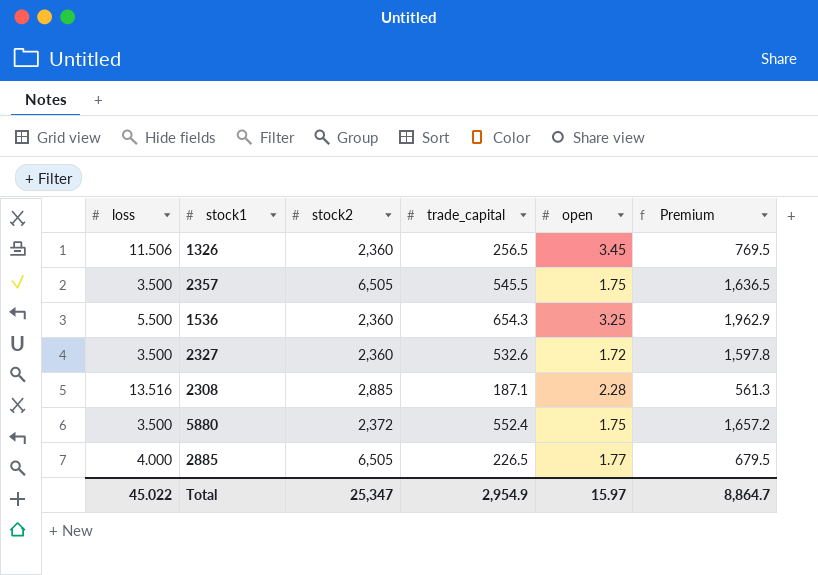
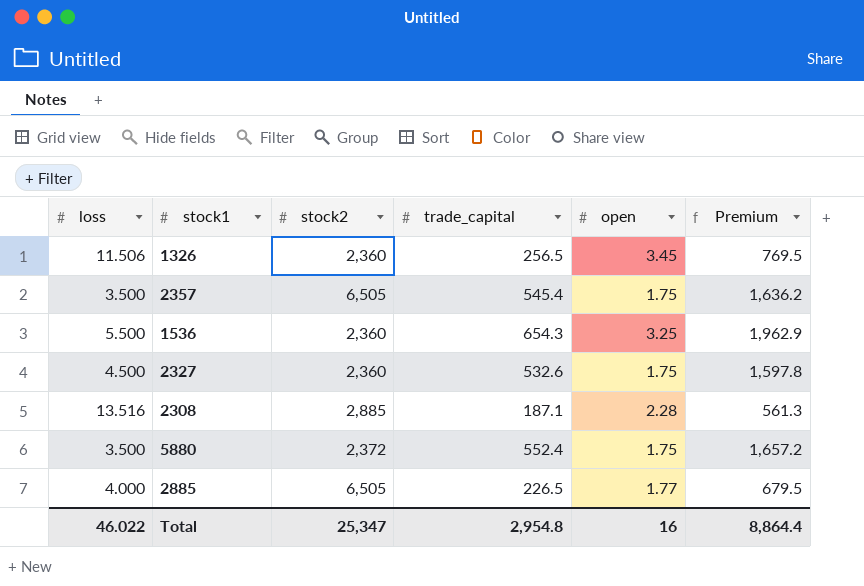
2357 | trade_capital: 545.5 -> 545.4
2357 | Premium: 1,636.5 -> 1,636.2
2327 | loss: 3.500 -> 4.500
2327 | open: 1.72 -> 1.75
Total | loss: 45.022 -> 46.022
Total | trade_capital: 2,954.9 -> 2,954.8
Total | open: 15.97 -> 16
Total | Premium: 8,864.7 -> 8,864.4

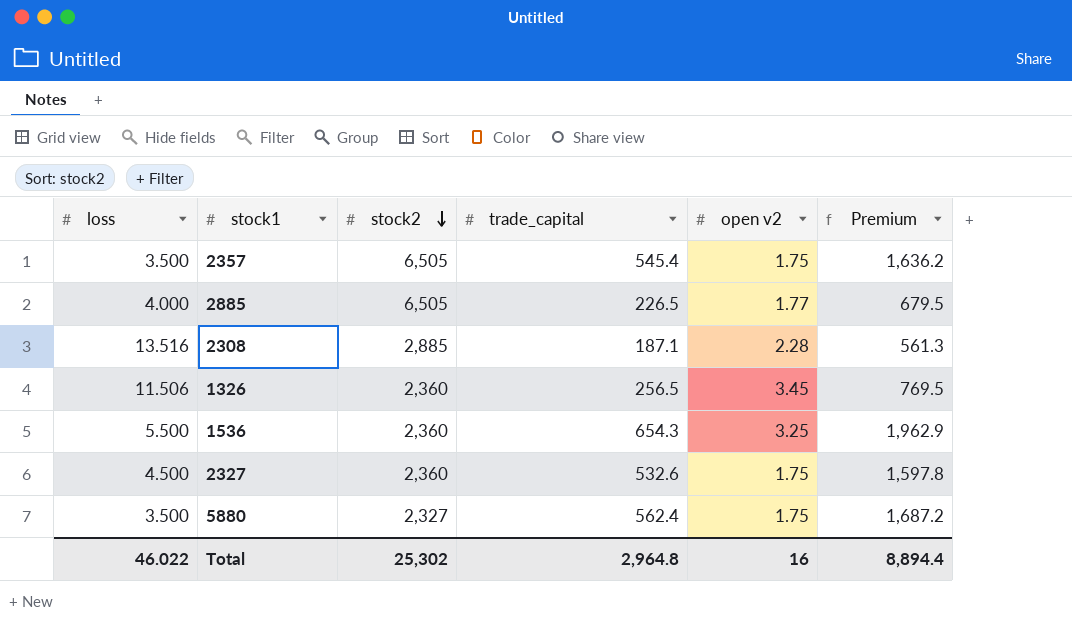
row order: none -> stock2 descending
column name: open -> open v2
5880 | stock2: 2,372 -> 2,327
5880 | trade_capital: 552.4 -> 562.4
5880 | Premium: 1,657.2 -> 1,687.2
Total | stock2: 25,347 -> 25,302
Total | trade_capital: 2,954.8 -> 2,964.8
Total | Premium: 8,864.4 -> 8,894.4

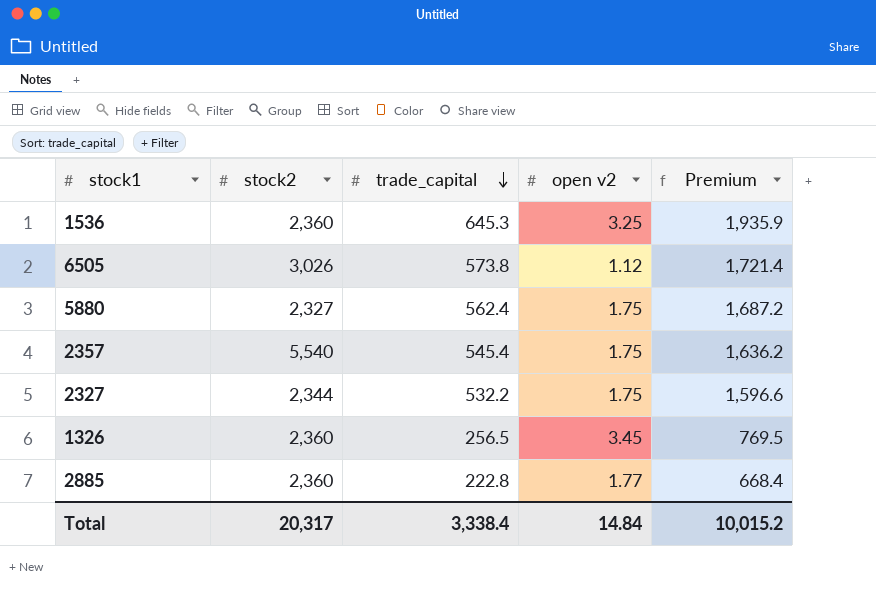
row order: stock2 descending -> trade_capital descending
column loss | position: 1 -> none
row 2308: 13.516 | 2,885 | 187.1 | 2.28 | 561.3 -> none
1536 | trade_capital: 654.3 -> 645.3
1536 | Premium: 1,962.9 -> 1,935.9
row 6505: none -> 3,026 | 573.8 | 1.12 | 1,721.4
2357 | stock2: 6,505 -> 5,540
2327 | stock2: 2,360 -> 2,344
2327 | trade_capital: 532.6 -> 532.2
2327 | Premium: 1,597.8 -> 1,596.6
2885 | stock2: 6,505 -> 2,360
2885 | trade_capital: 226.5 -> 222.8
2885 | Premium: 679.5 -> 668.4
Total | stock2: 25,302 -> 20,317
Total | trade_capital: 2,964.8 -> 3,338.4
Total | open v2: 16 -> 14.84
Total | Premium: 8,894.4 -> 10,015.2

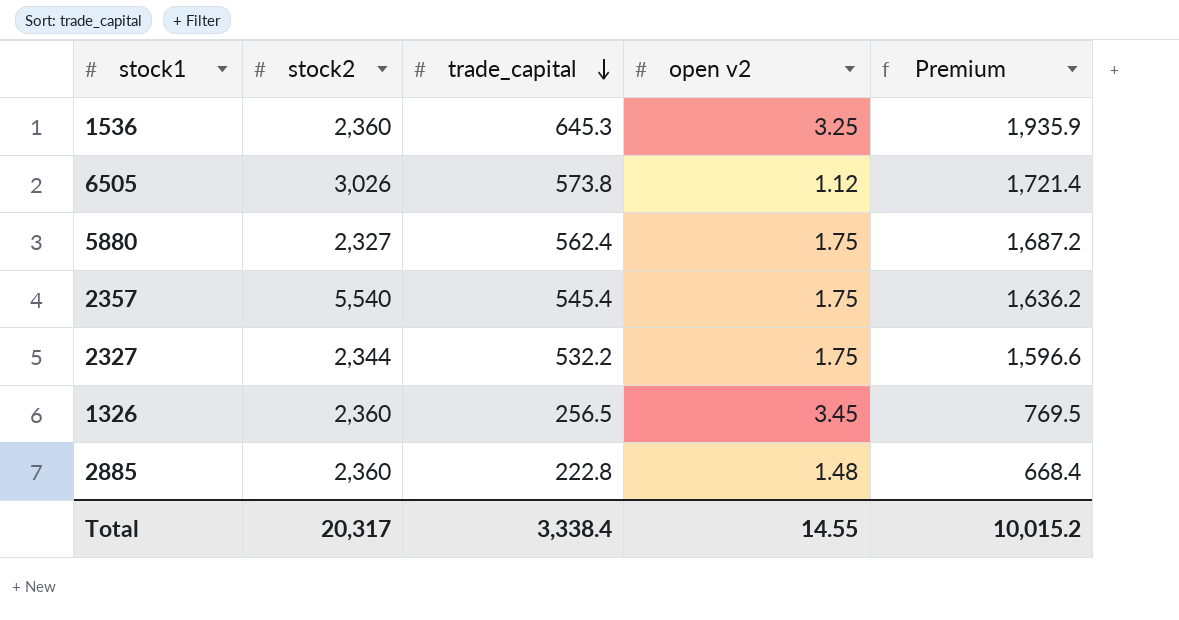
2885 | open v2: 1.77 -> 1.48
Total | open v2: 14.84 -> 14.55

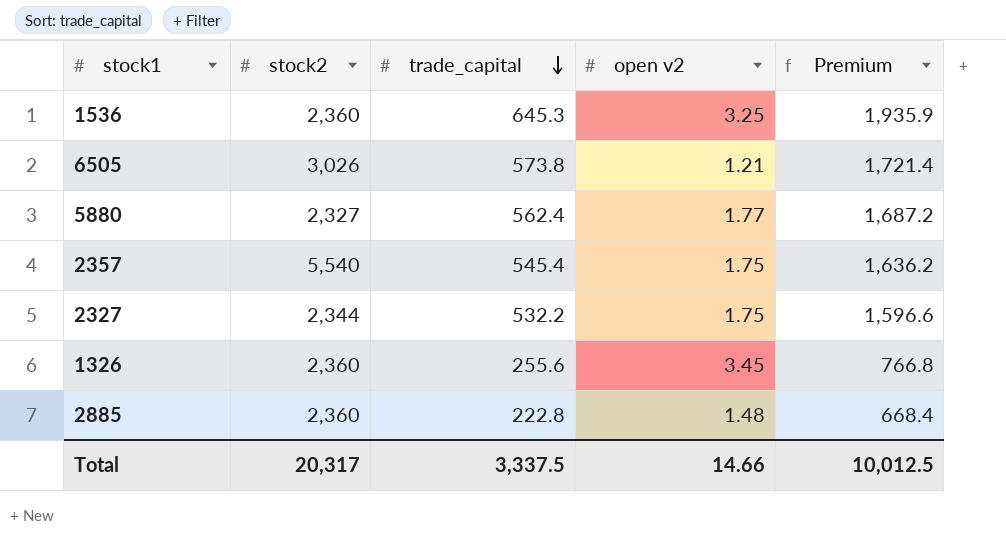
6505 | open v2: 1.12 -> 1.21
5880 | open v2: 1.75 -> 1.77
1326 | trade_capital: 256.5 -> 255.6
1326 | Premium: 769.5 -> 766.8
Total | trade_capital: 3,338.4 -> 3,337.5
Total | open v2: 14.55 -> 14.66
Total | Premium: 10,015.2 -> 10,012.5

